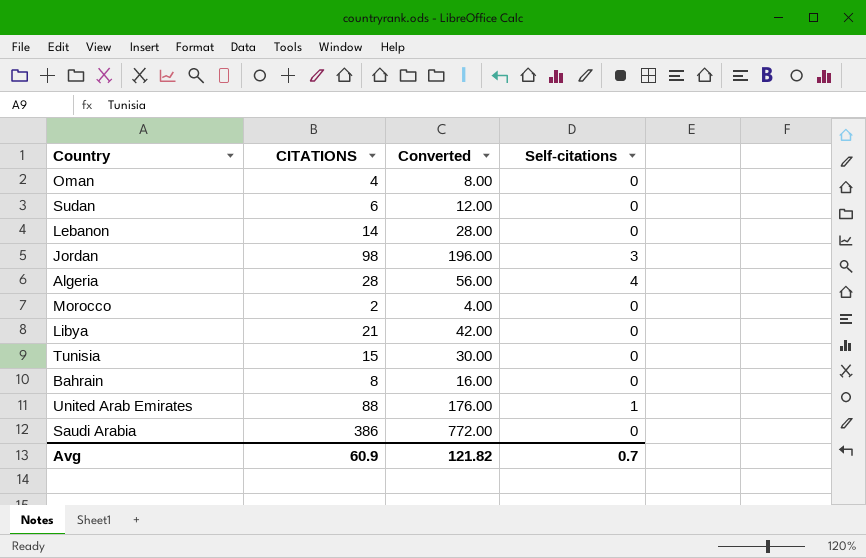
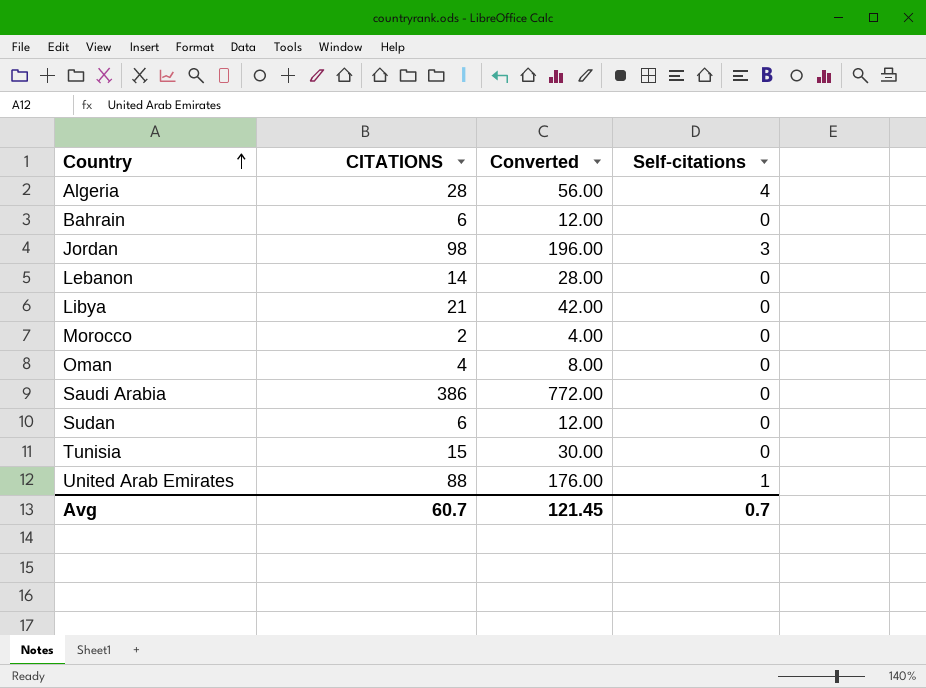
row order: none -> Country ascending
Bahrain | CITATIONS: 8 -> 6
Bahrain | Converted: 16.00 -> 12.00
Avg | CITATIONS: 60.9 -> 60.7
Avg | Converted: 121.82 -> 121.45

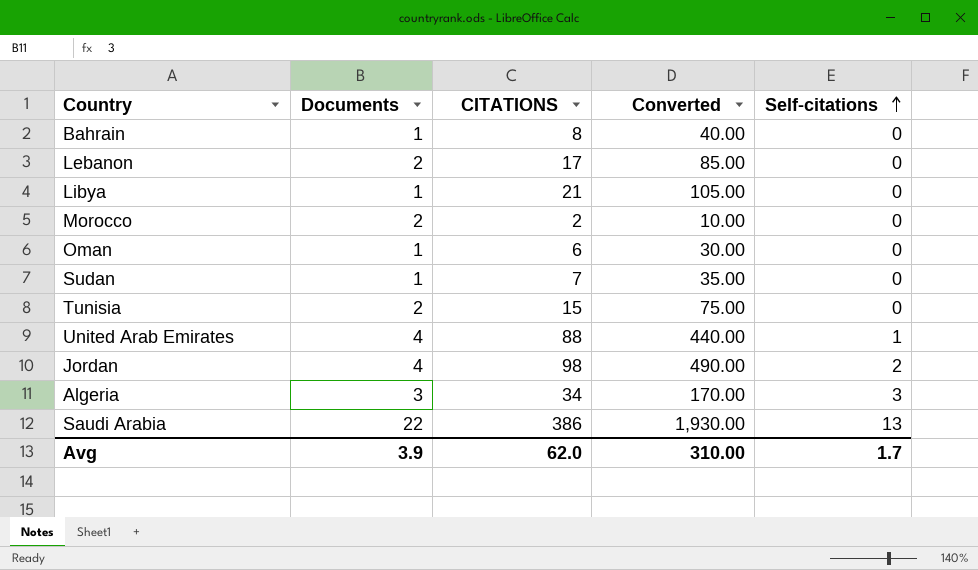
row order: Country ascending -> Self-citations ascending
column Documents | position: none -> 2
column Converted | formula: [CITATIONS] * 2 -> [CITATIONS] * 5
Bahrain | CITATIONS: 6 -> 8
Lebanon | CITATIONS: 14 -> 17
Oman | CITATIONS: 4 -> 6
Sudan | CITATIONS: 6 -> 7
Jordan | Self-citations: 3 -> 2
Algeria | CITATIONS: 28 -> 34
Algeria | Self-citations: 4 -> 3
Saudi Arabia | Self-citations: 0 -> 13
Avg | CITATIONS: 60.7 -> 62.0
Avg | Converted: 121.45 -> 310.00
Avg | Self-citations: 0.7 -> 1.7

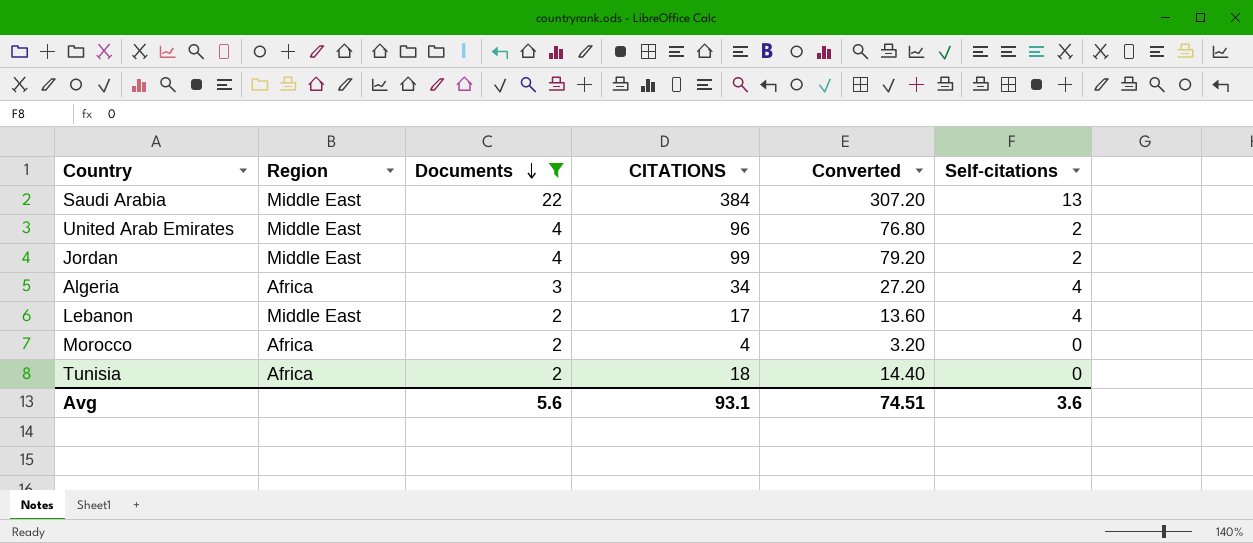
filter: none -> Documents != 1
row order: Self-citations ascending -> Documents descending
column Region | position: none -> 2
column Converted | formula: [CITATIONS] * 5 -> [CITATIONS] * 0.8
Saudi Arabia | CITATIONS: 386 -> 384
United Arab Emirates | CITATIONS: 88 -> 96
United Arab Emirates | Self-citations: 1 -> 2
Jordan | CITATIONS: 98 -> 99
Algeria | Self-citations: 3 -> 4
Lebanon | Self-citations: 0 -> 4
Morocco | CITATIONS: 2 -> 4
Tunisia | CITATIONS: 15 -> 18
Avg | Documents: 3.9 -> 5.6
Avg | CITATIONS: 62.0 -> 93.1
Avg | Converted: 310.00 -> 74.51
Avg | Self-citations: 1.7 -> 3.6

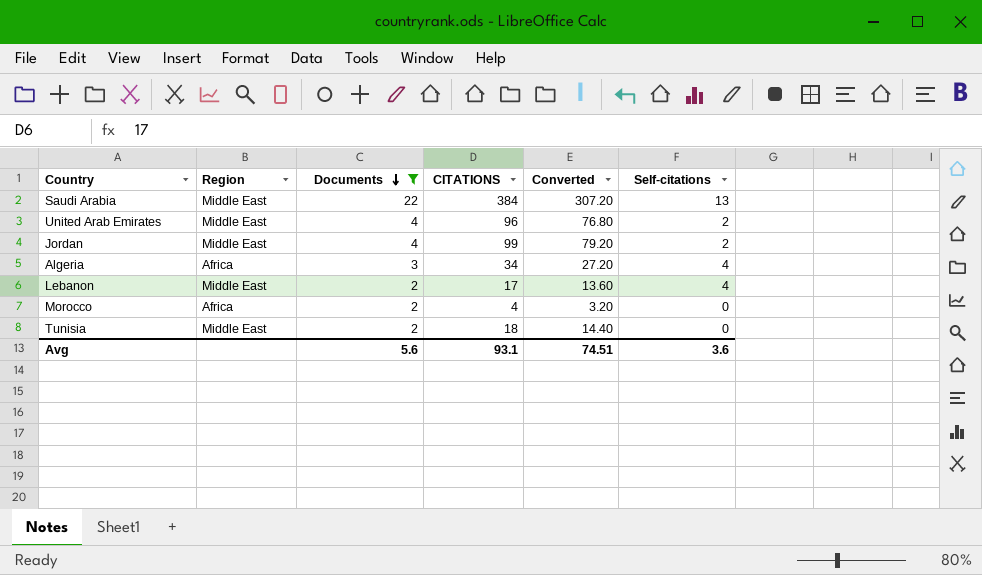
Tunisia | Region: Africa -> Middle East

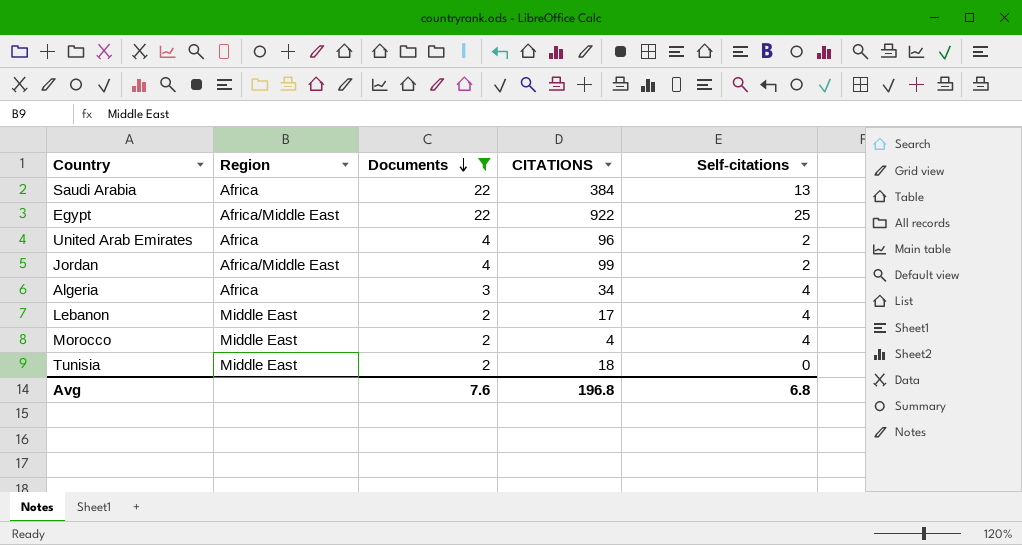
column Converted | formula: [CITATIONS] * 0.8 -> none
Saudi Arabia | Region: Middle East -> Africa
row Egypt: none -> Africa/Middle East | 22 | 922 | 25
United Arab Emirates | Region: Middle East -> Africa
Jordan | Region: Middle East -> Africa/Middle East
Morocco | Region: Africa -> Middle East
Morocco | Self-citations: 0 -> 4
Avg | Documents: 5.6 -> 7.6
Avg | CITATIONS: 93.1 -> 196.8
Avg | Self-citations: 3.6 -> 6.8

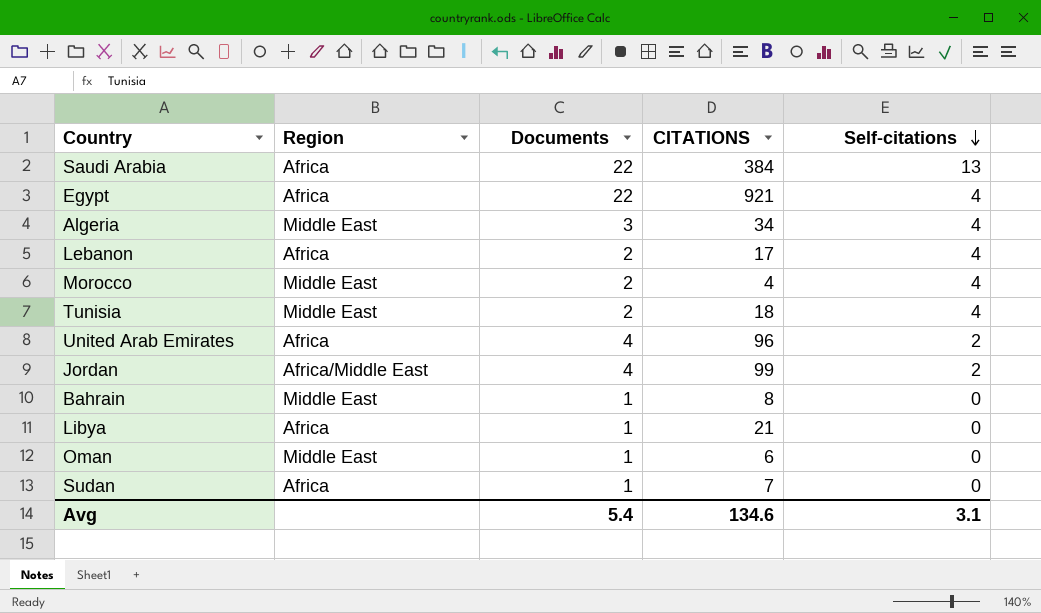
filter: Documents != 1 -> none
row order: Documents descending -> Self-citations descending
Egypt | Region: Africa/Middle East -> Africa
Egypt | CITATIONS: 922 -> 921
Egypt | Self-citations: 25 -> 4
Algeria | Region: Africa -> Middle East
Lebanon | Region: Middle East -> Africa
Tunisia | Self-citations: 0 -> 4
Avg | Documents: 7.6 -> 5.4
Avg | CITATIONS: 196.8 -> 134.6
Avg | Self-citations: 6.8 -> 3.1

